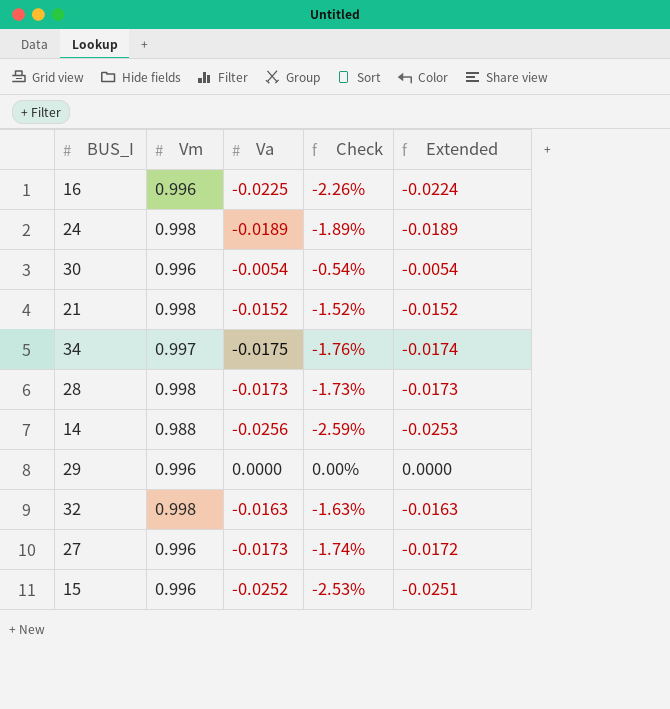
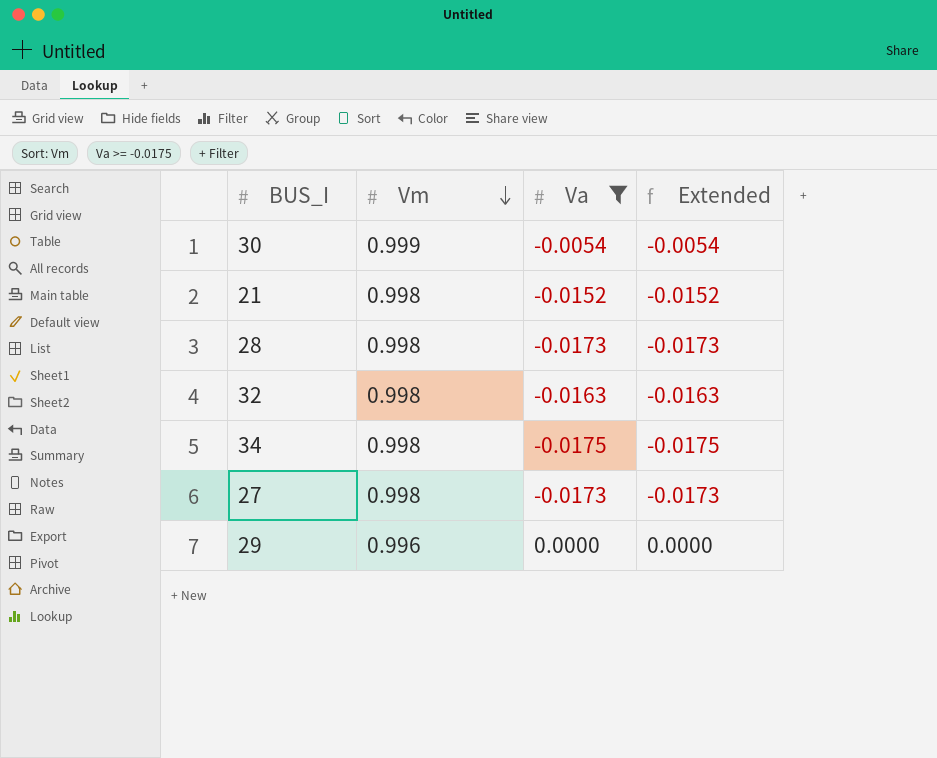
filter: none -> Va >= -0.0175
row order: none -> Vm descending
column Check | formula: [Va] / [Vm] -> none
30 | Vm: 0.996 -> 0.999
34 | Vm: 0.997 -> 0.998
34 | Extended: -0.0174 -> -0.0175
27 | Vm: 0.996 -> 0.998
27 | Extended: -0.0172 -> -0.0173

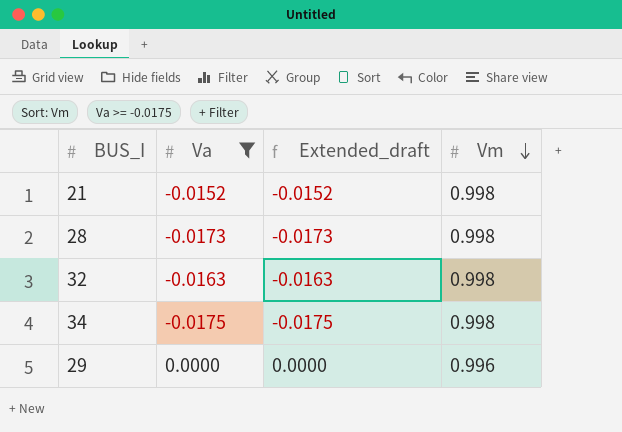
column name: Extended -> Extended_draft
column Vm | position: 2 -> 4
row 30: 0.999 | -0.0054 | -0.0054 -> none
row 27: 0.998 | -0.0173 | -0.0173 -> none

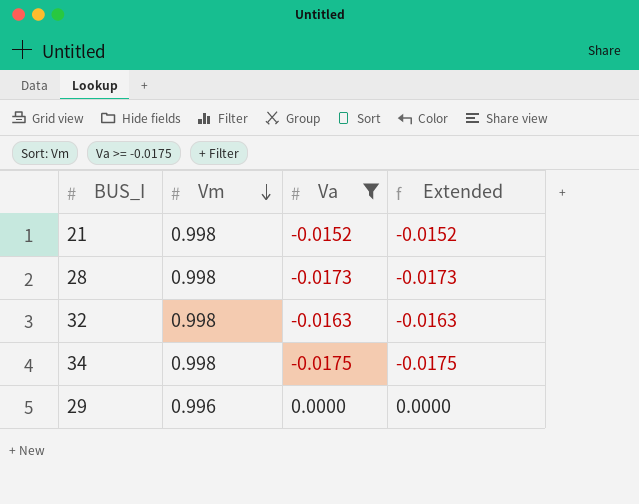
column Vm | position: 4 -> 2
column name: Extended_draft -> Extended

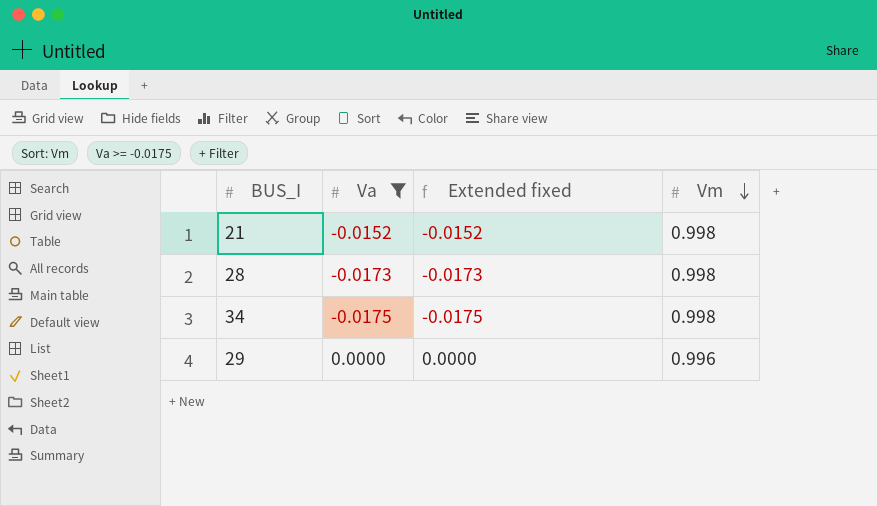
column name: Extended -> Extended fixed
column Vm | position: 2 -> 4
row 32: 0.998 | -0.0163 | -0.0163 -> none

